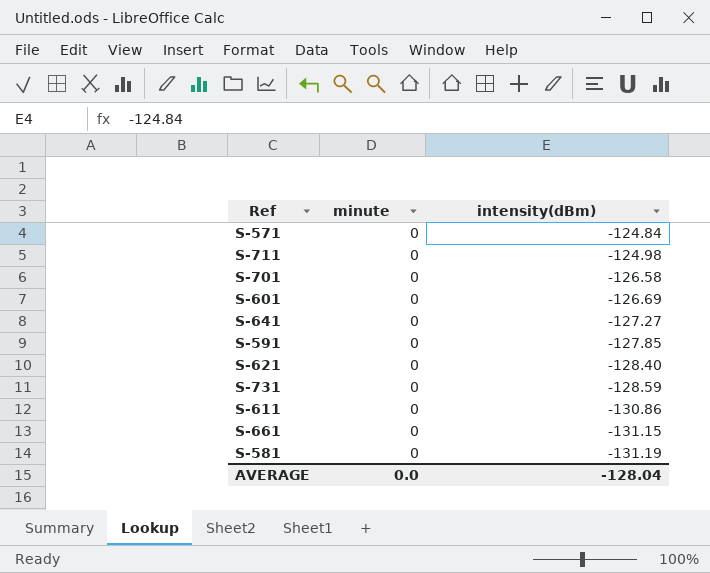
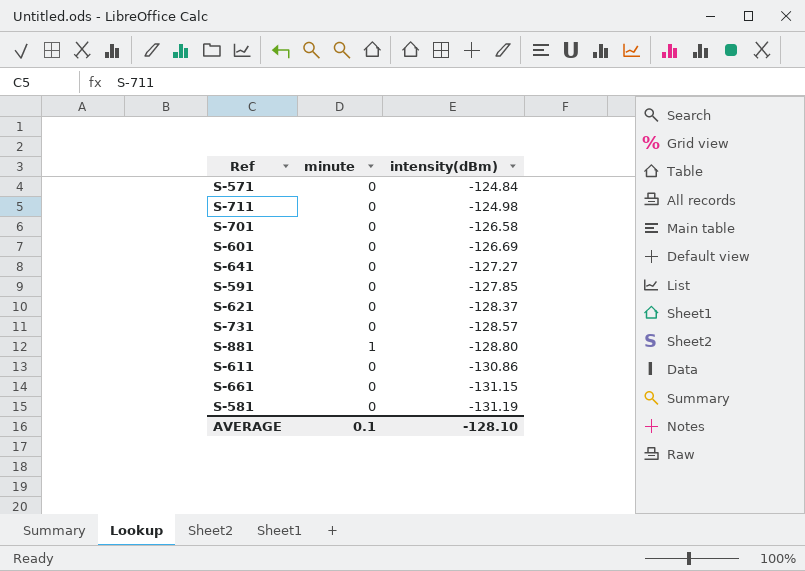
S-621 | intensity(dBm): -128.40 -> -128.37
S-731 | intensity(dBm): -128.59 -> -128.57
row S-881: none -> 1 | -128.80
AVERAGE | minute: 0.0 -> 0.1
AVERAGE | intensity(dBm): -128.04 -> -128.10

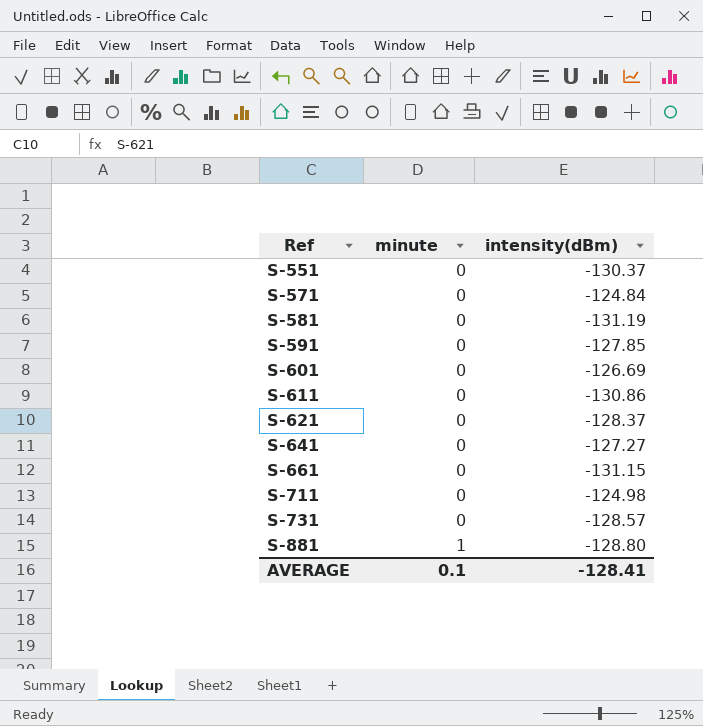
row order: intensity(dBm) descending -> Ref ascending
row S-701: 0 | -126.58 -> none
row S-551: none -> 0 | -130.37
AVERAGE | intensity(dBm): -128.10 -> -128.41

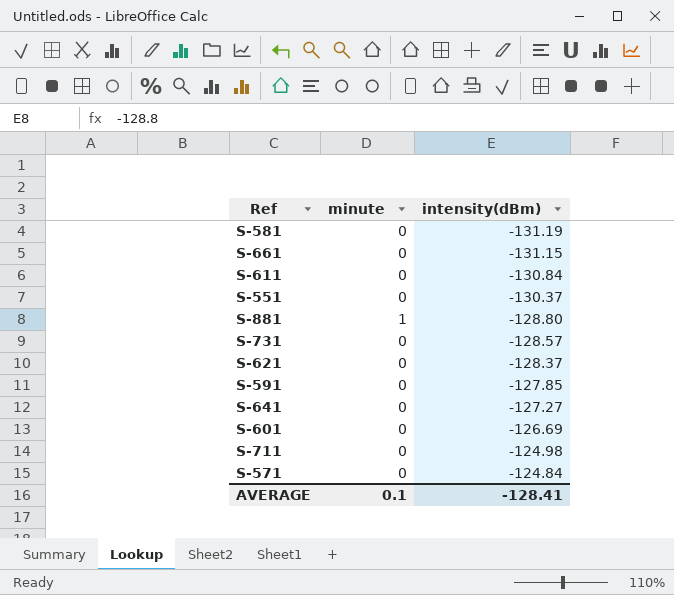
row order: Ref ascending -> intensity(dBm) ascending
S-611 | intensity(dBm): -130.86 -> -130.84

